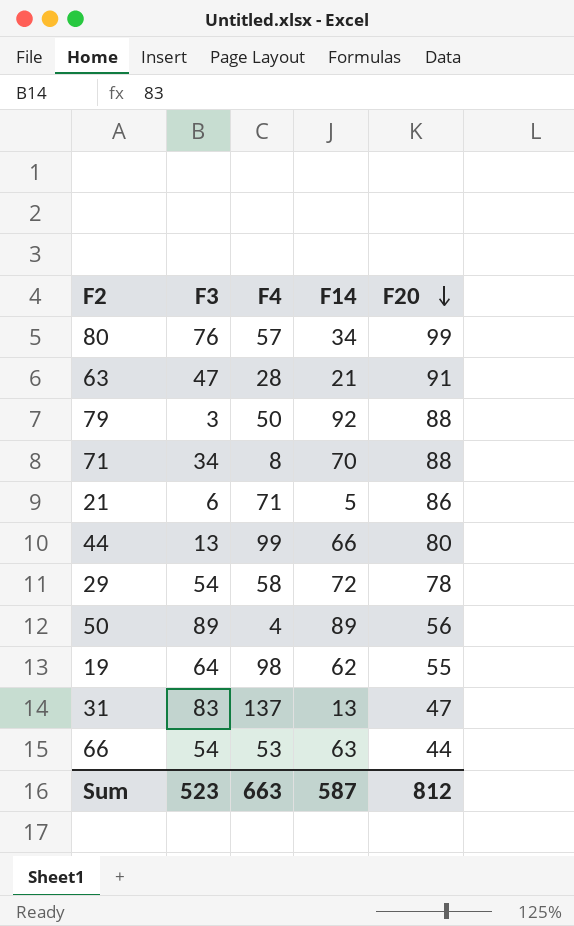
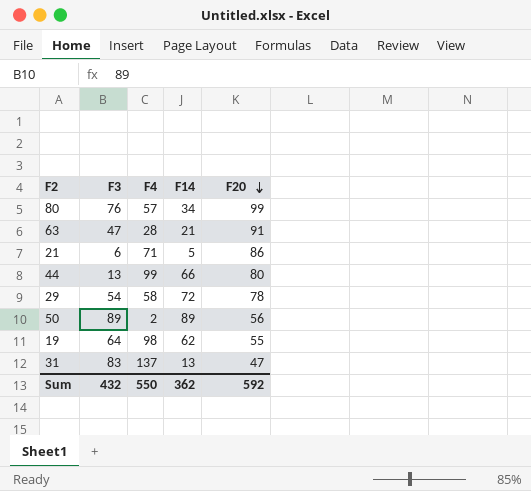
row 79: 3 | 50 | 92 | 88 -> none
row 71: 34 | 8 | 70 | 88 -> none
row 66: 54 | 53 | 63 | 44 -> none
50 | F4: 4 -> 2
Sum | F3: 523 -> 432
Sum | F4: 663 -> 550
Sum | F14: 587 -> 362
Sum | F20: 812 -> 592

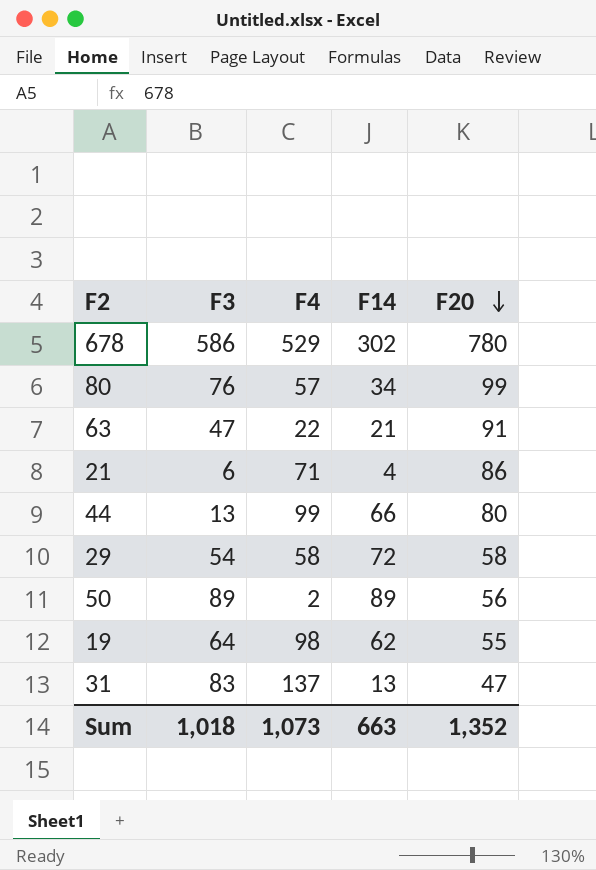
row 678: none -> 586 | 529 | 302 | 780
63 | F4: 28 -> 22
21 | F14: 5 -> 4
29 | F20: 78 -> 58
Sum | F3: 432 -> 1,018
Sum | F4: 550 -> 1,073
Sum | F14: 362 -> 663
Sum | F20: 592 -> 1,352

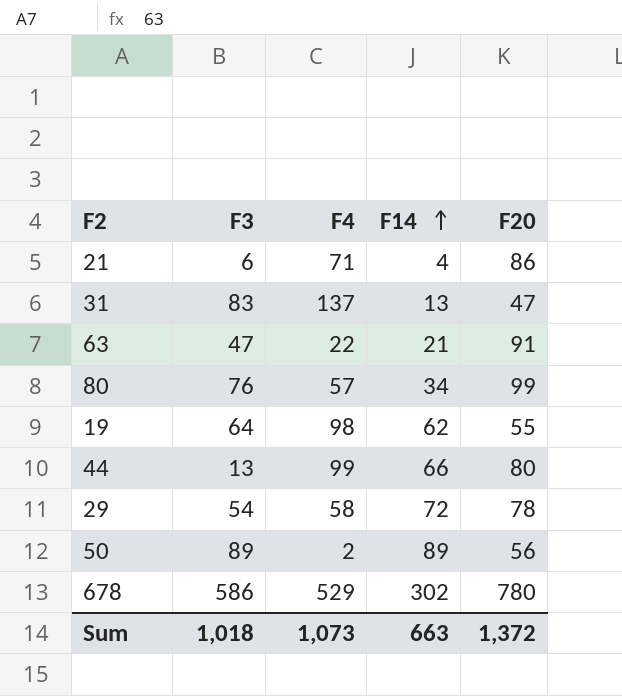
row order: F20 descending -> F14 ascending
29 | F20: 58 -> 78
Sum | F20: 1,352 -> 1,372

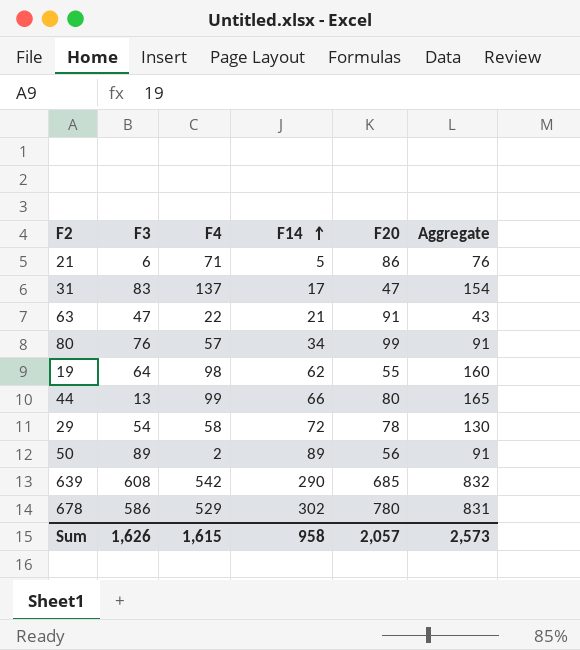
column Aggregate | formula: none -> [F4] + [F14]
21 | F14: 4 -> 5
31 | F14: 13 -> 17
row 639: none -> 608 | 542 | 290 | 685 | 832
Sum | F3: 1,018 -> 1,626
Sum | F4: 1,073 -> 1,615
Sum | F14: 663 -> 958
Sum | F20: 1,372 -> 2,057

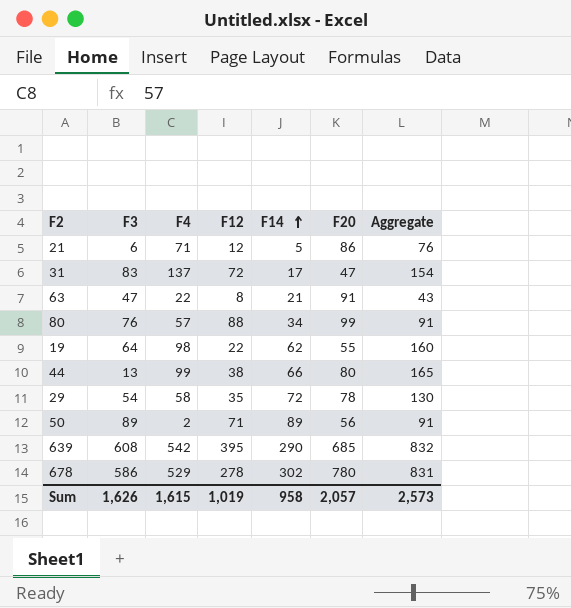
column F12 | position: none -> 4

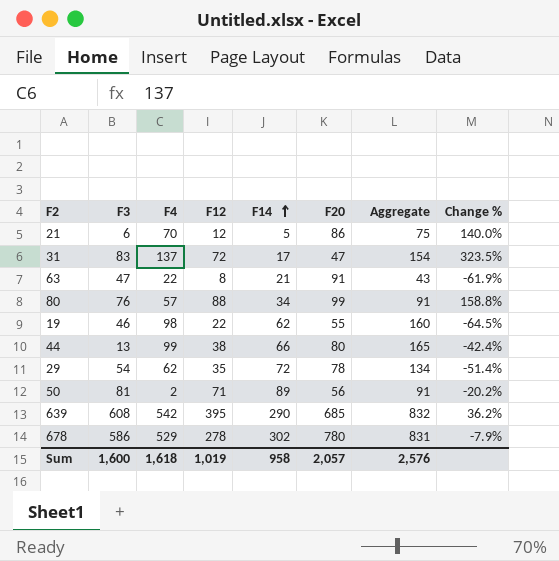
column Change % | formula: none -> ([F12] - [F14]) / [F14]
21 | F4: 71 -> 70
21 | Aggregate: 76 -> 75
19 | F3: 64 -> 46
29 | F4: 58 -> 62
29 | Aggregate: 130 -> 134
50 | F3: 89 -> 81
Sum | F3: 1,626 -> 1,600
Sum | F4: 1,615 -> 1,618
Sum | Aggregate: 2,573 -> 2,576

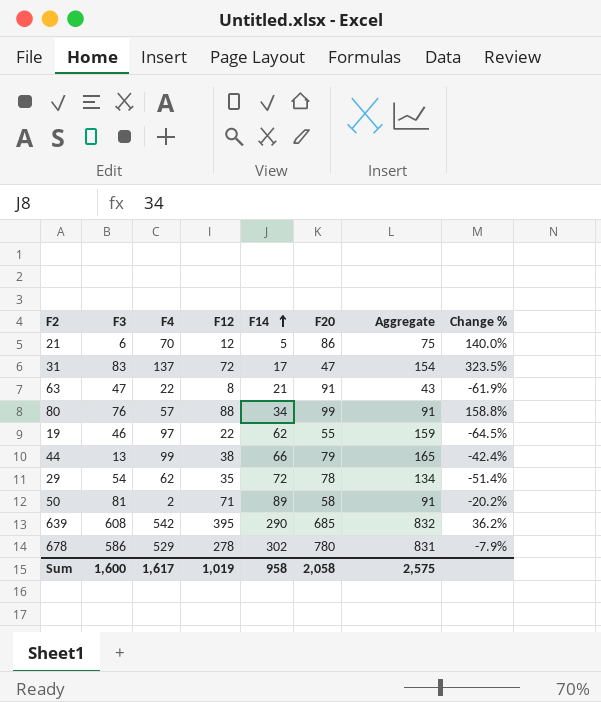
19 | F4: 98 -> 97
19 | Aggregate: 160 -> 159
44 | F20: 80 -> 79
50 | F20: 56 -> 58
Sum | F4: 1,618 -> 1,617
Sum | F20: 2,057 -> 2,058
Sum | Aggregate: 2,576 -> 2,575

